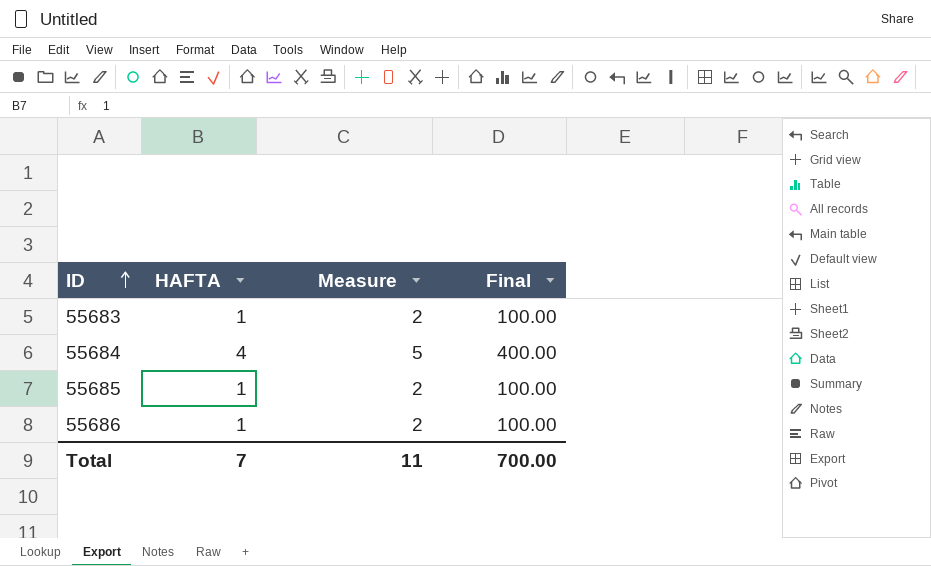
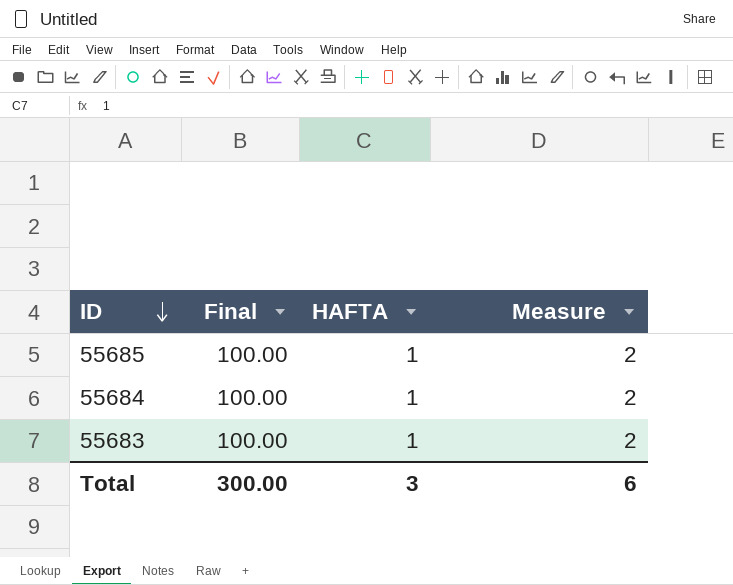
row order: ID ascending -> ID descending
column Final | position: 4 -> 2
row 55686: 1 | 2 | 100.00 -> none
55684 | Final: 400.00 -> 100.00
55684 | HAFTA: 4 -> 1
55684 | Measure: 5 -> 2
Total | Final: 700.00 -> 300.00
Total | HAFTA: 7 -> 3
Total | Measure: 11 -> 6

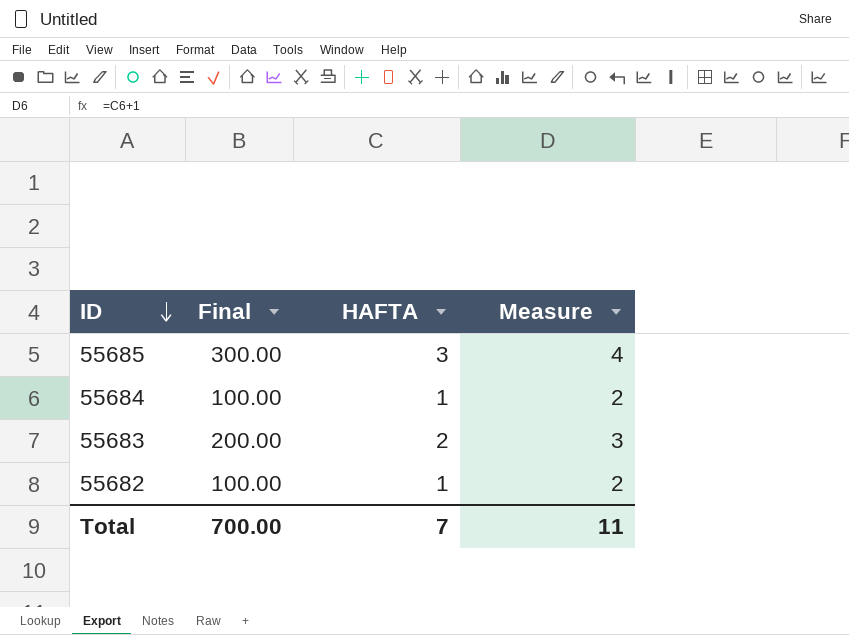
55685 | Final: 100.00 -> 300.00
55685 | HAFTA: 1 -> 3
55685 | Measure: 2 -> 4
55683 | Final: 100.00 -> 200.00
55683 | HAFTA: 1 -> 2
55683 | Measure: 2 -> 3
row 55682: none -> 100.00 | 1 | 2
Total | Final: 300.00 -> 700.00
Total | HAFTA: 3 -> 7
Total | Measure: 6 -> 11

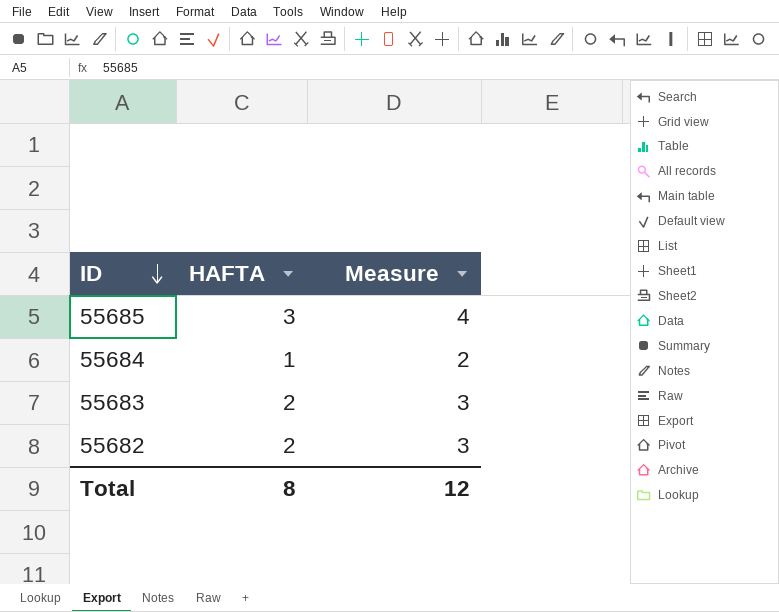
column Final | formula: [HAFTA] * 100 -> none
55682 | HAFTA: 1 -> 2
55682 | Measure: 2 -> 3
Total | HAFTA: 7 -> 8
Total | Measure: 11 -> 12

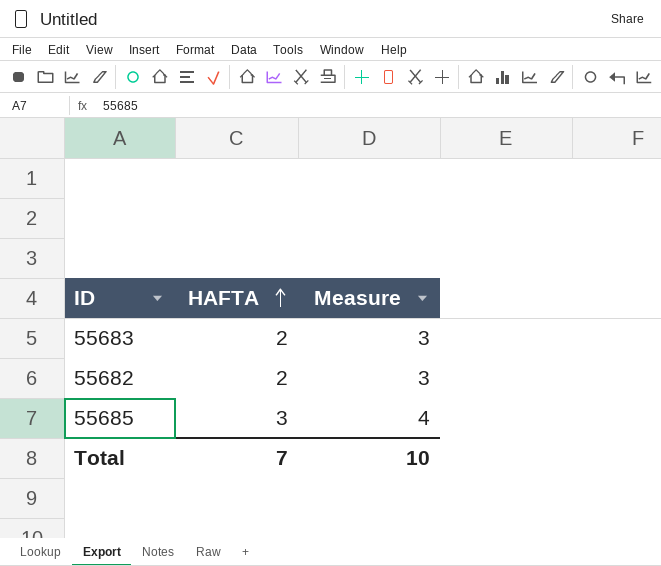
row order: ID descending -> HAFTA ascending
row 55684: 1 | 2 -> none
Total | HAFTA: 8 -> 7
Total | Measure: 12 -> 10

